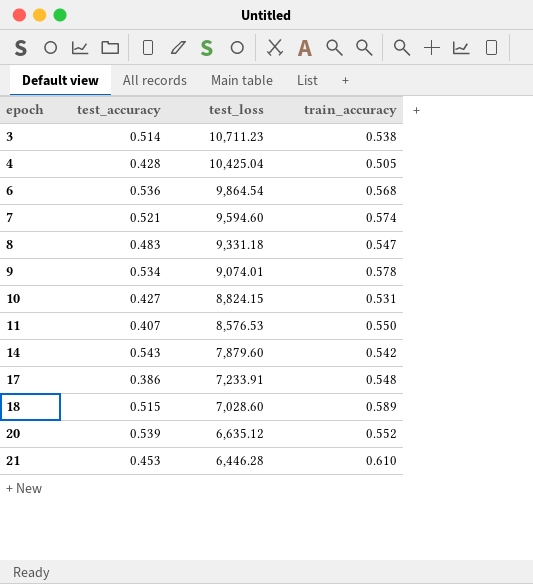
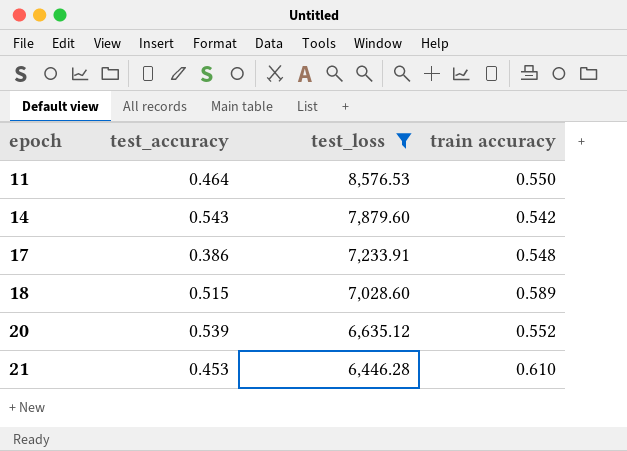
filter: none -> test_loss <= 8,576.53
column name: train_accuracy -> train accuracy
11 | test_accuracy: 0.407 -> 0.464

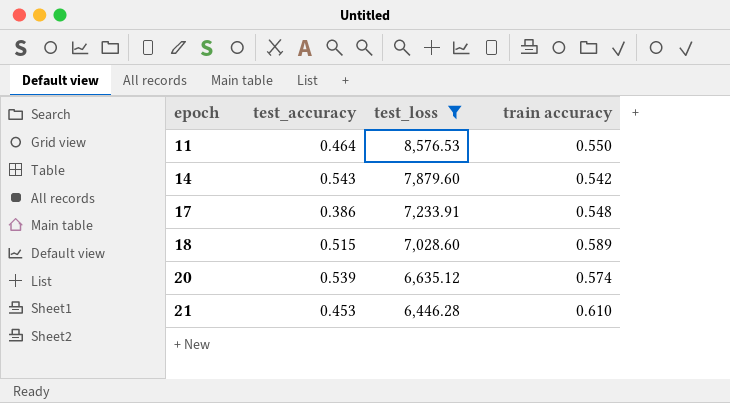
20 | train accuracy: 0.552 -> 0.574

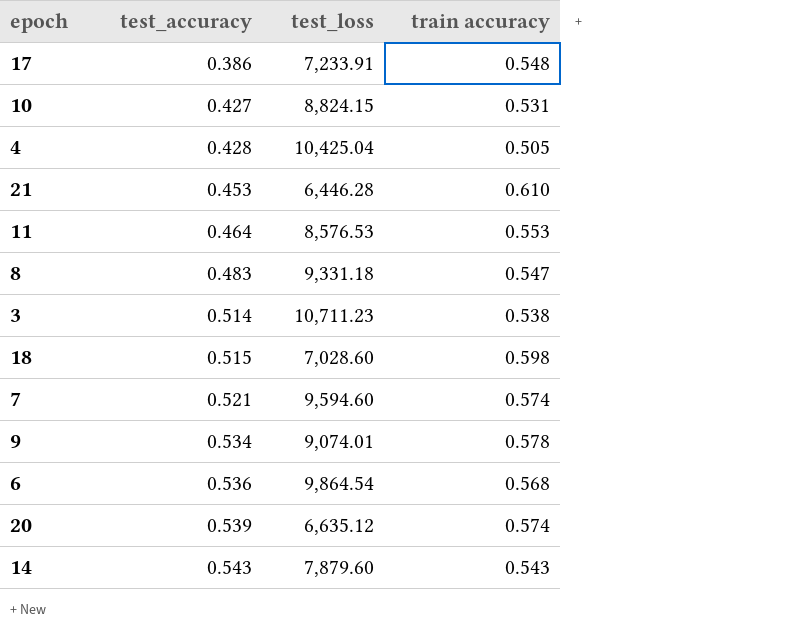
filter: test_loss <= 8,576.53 -> none
row order: epoch ascending -> test_accuracy ascending
11 | train accuracy: 0.550 -> 0.553
18 | train accuracy: 0.589 -> 0.598
14 | train accuracy: 0.542 -> 0.543

